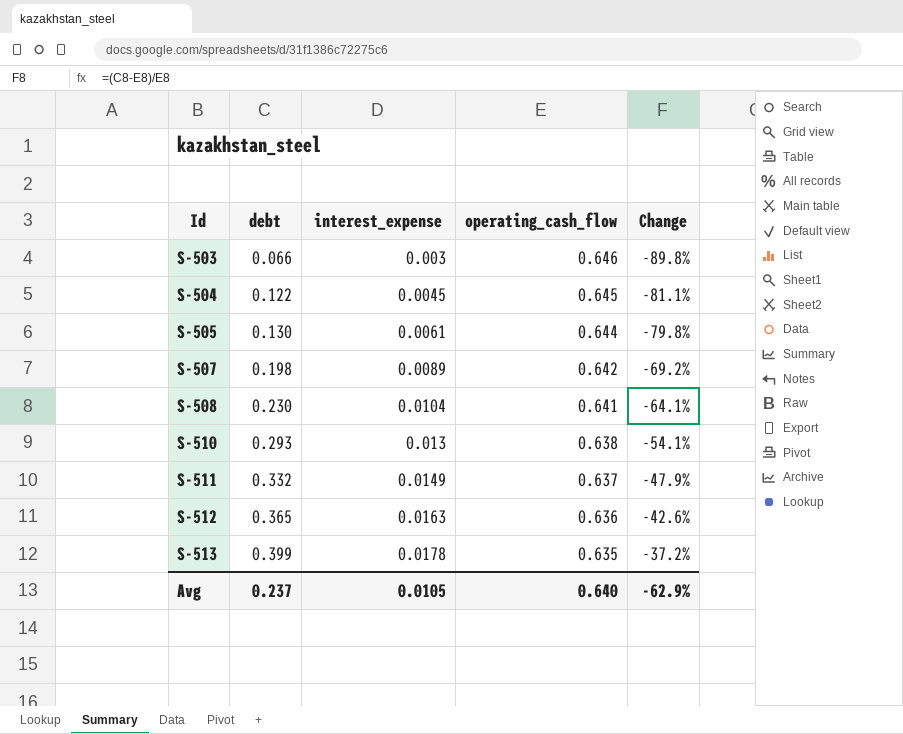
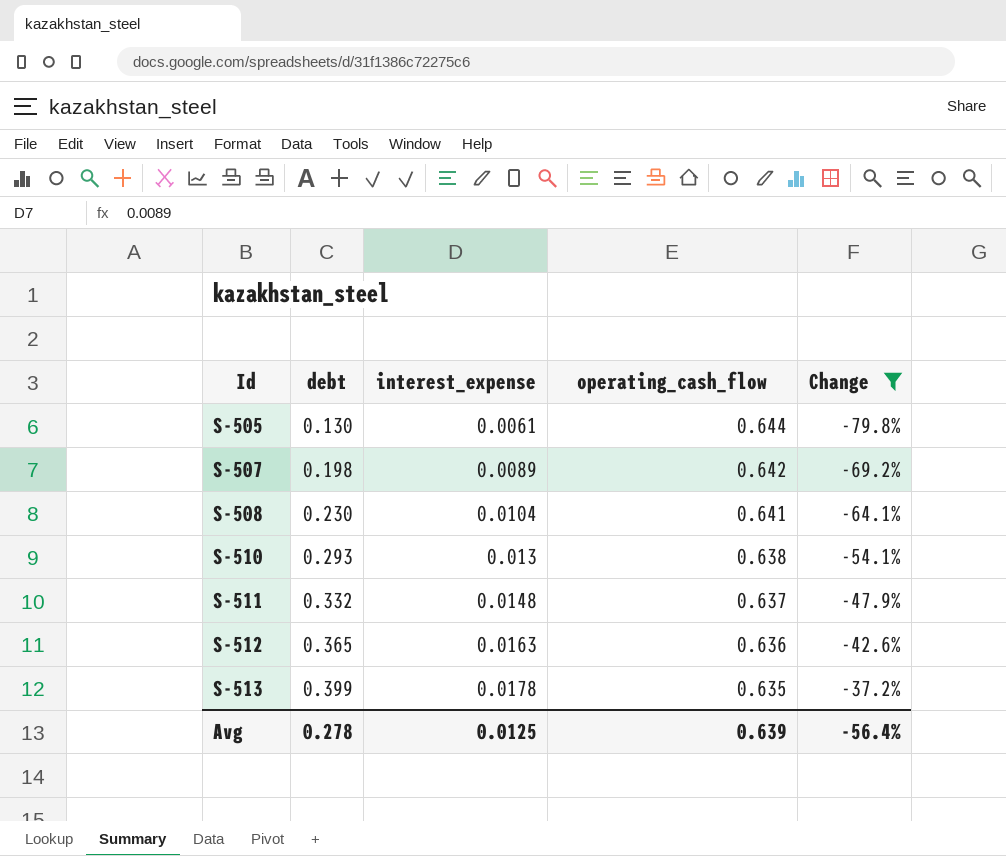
filter: none -> Change >= -79.8%
S-511 | interest_expense: 0.0149 -> 0.0148
Avg | debt: 0.237 -> 0.278
Avg | interest_expense: 0.0105 -> 0.0125
Avg | operating_cash_flow: 0.640 -> 0.639
Avg | Change: -62.9% -> -56.4%

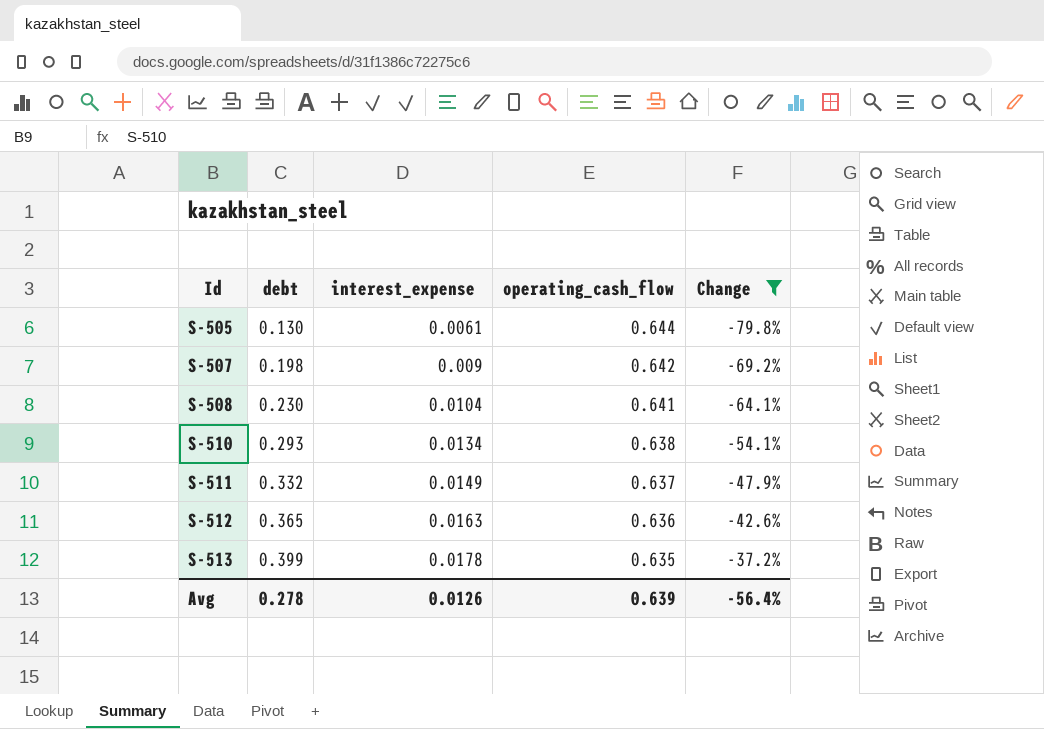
S-507 | interest_expense: 0.0089 -> 0.009
S-510 | interest_expense: 0.013 -> 0.0134
S-511 | interest_expense: 0.0148 -> 0.0149
Avg | interest_expense: 0.0125 -> 0.0126

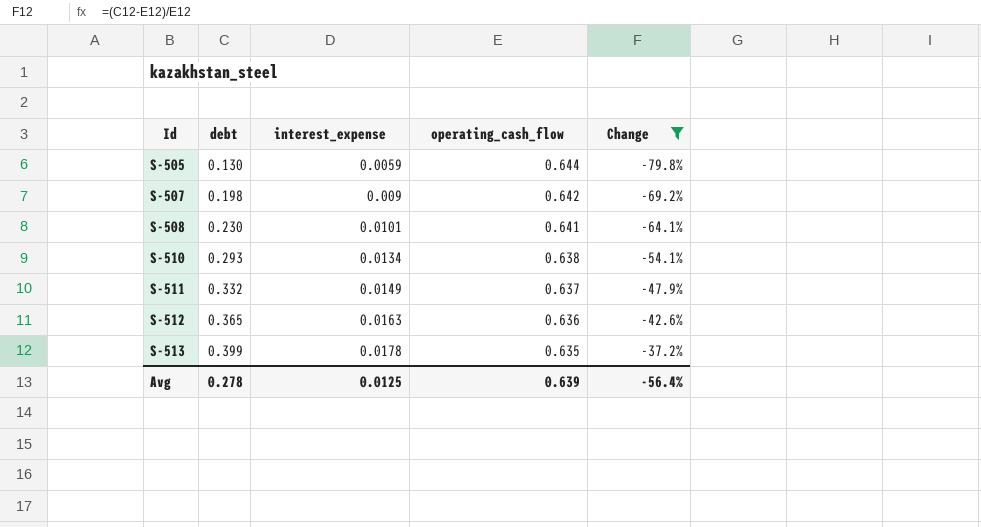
S-505 | interest_expense: 0.0061 -> 0.0059
S-508 | interest_expense: 0.0104 -> 0.0101
Avg | interest_expense: 0.0126 -> 0.0125

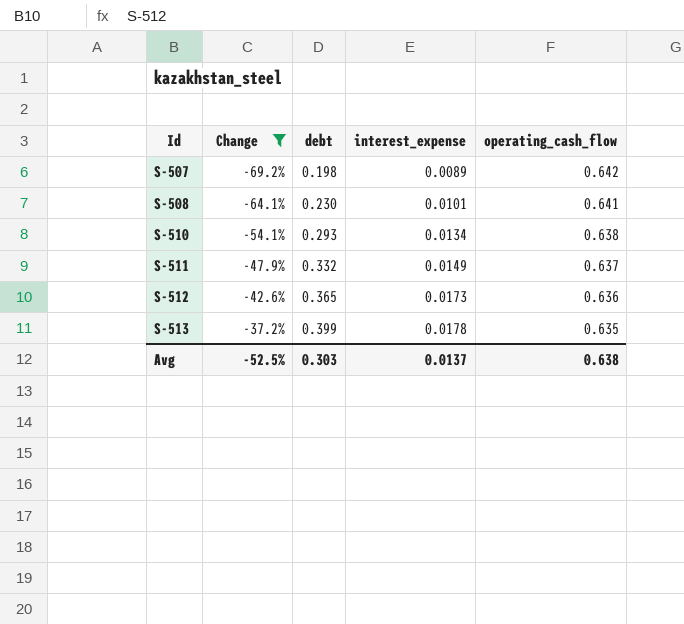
column Change | position: 5 -> 2
row S-505: 0.130 | 0.0059 | 0.644 | -79.8% -> none
S-507 | interest_expense: 0.009 -> 0.0089
S-512 | interest_expense: 0.0163 -> 0.0173
Avg | Change: -56.4% -> -52.5%
Avg | debt: 0.278 -> 0.303
Avg | interest_expense: 0.0125 -> 0.0137
Avg | operating_cash_flow: 0.639 -> 0.638

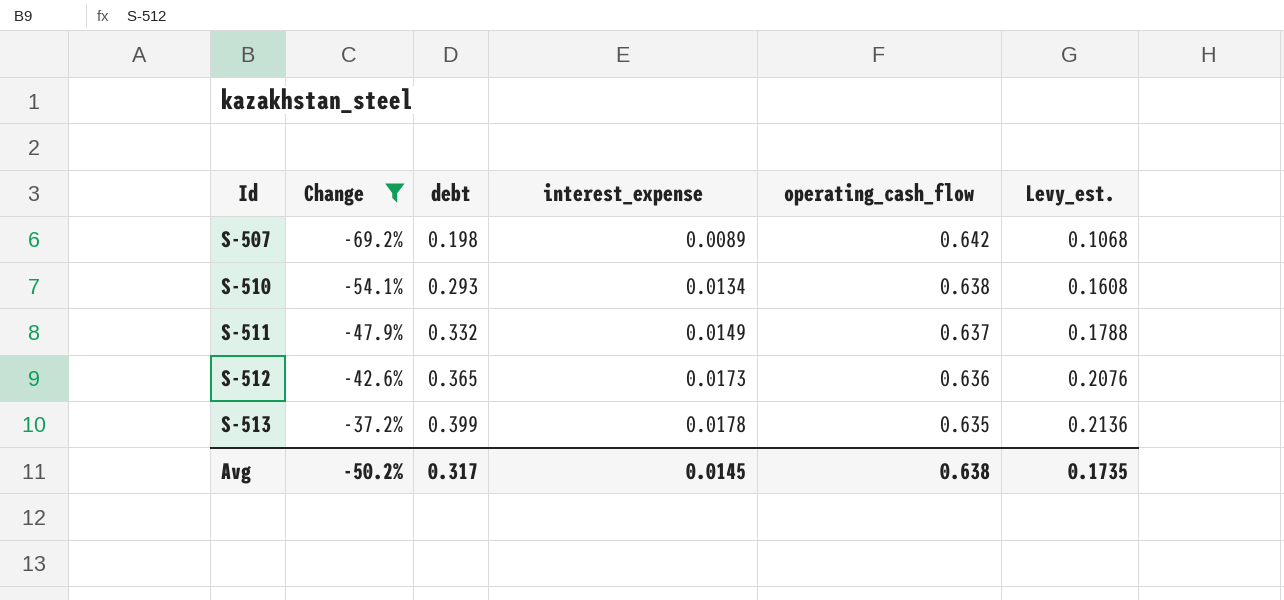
column Levy_est. | formula: none -> [interest_expense] * 12
row S-508: -64.1% | 0.230 | 0.0101 | 0.641 -> none
Avg | Change: -52.5% -> -50.2%
Avg | debt: 0.303 -> 0.317
Avg | interest_expense: 0.0137 -> 0.0145

